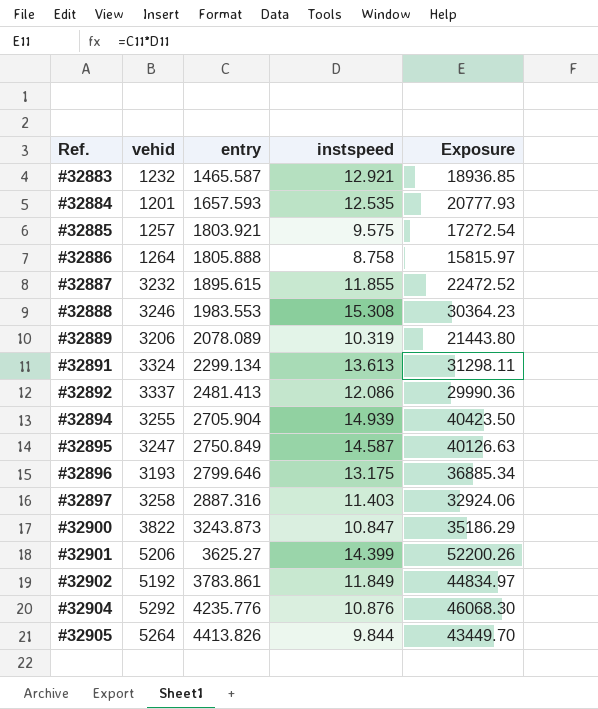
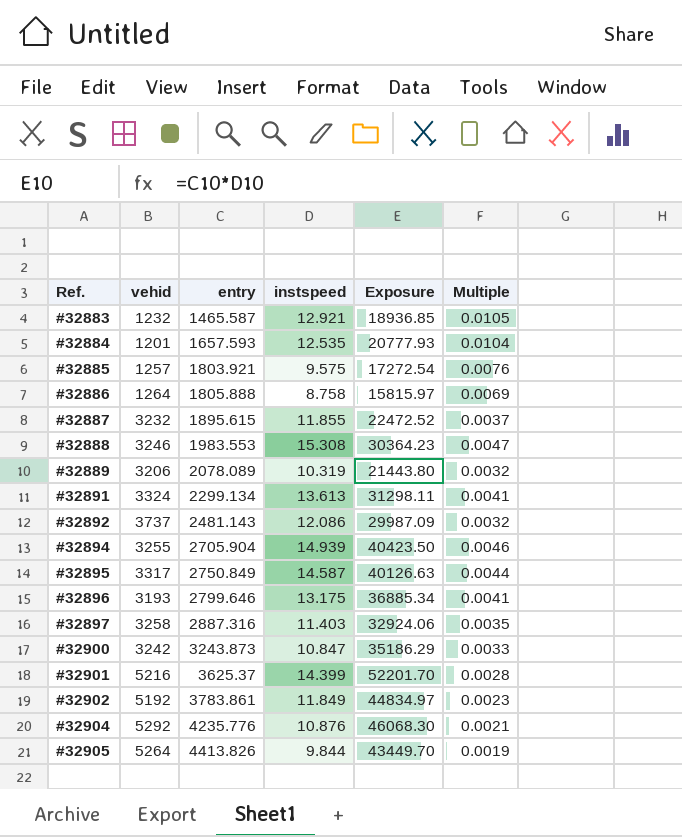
column Multiple | formula: none -> [instspeed] / [vehid]
#32892 | vehid: 3337 -> 3737
#32892 | entry: 2481.413 -> 2481.143
#32892 | Exposure: 29990.36 -> 29987.09
#32895 | vehid: 3247 -> 3317
#32900 | vehid: 3822 -> 3242
#32901 | vehid: 5206 -> 5216
#32901 | entry: 3625.27 -> 3625.37
#32901 | Exposure: 52200.26 -> 52201.70

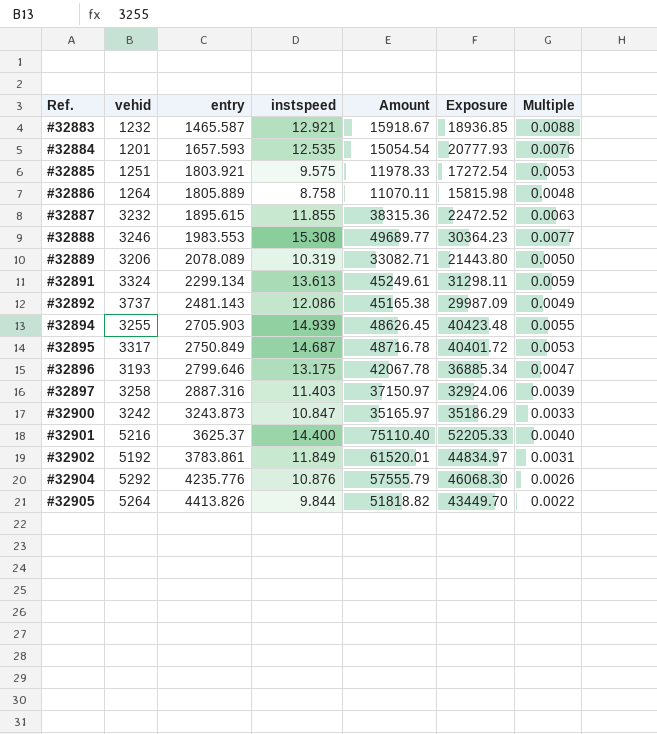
column Amount | formula: none -> [vehid] * [instspeed]
column Multiple | formula: [instspeed] / [vehid] -> [instspeed] / [entry]
#32885 | vehid: 1257 -> 1251
#32886 | entry: 1805.888 -> 1805.889
#32886 | Exposure: 15815.97 -> 15815.98
#32894 | entry: 2705.904 -> 2705.903
#32894 | Exposure: 40423.50 -> 40423.48
#32895 | instspeed: 14.587 -> 14.687
#32895 | Exposure: 40126.63 -> 40401.72
#32901 | instspeed: 14.399 -> 14.400
#32901 | Exposure: 52201.70 -> 52205.33

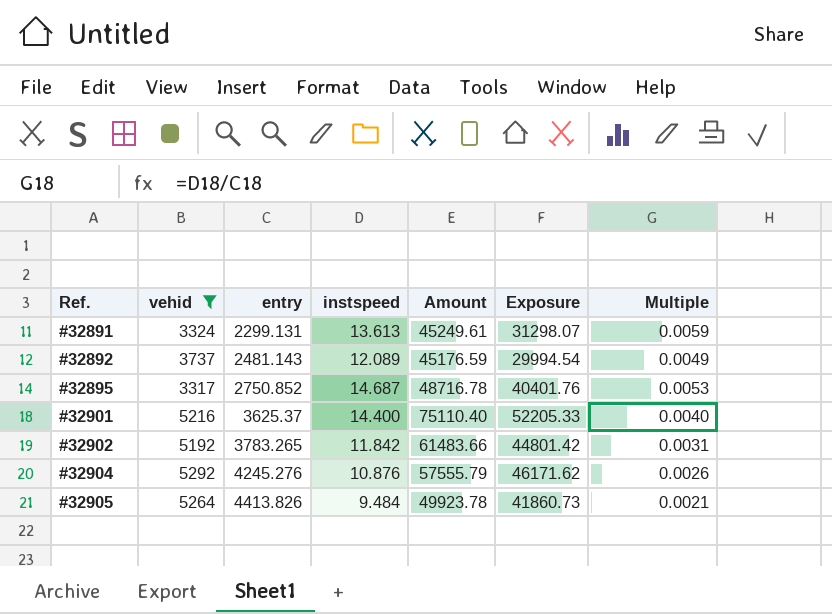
filter: none -> vehid >= 3317
#32891 | entry: 2299.134 -> 2299.131
#32891 | Exposure: 31298.11 -> 31298.07
#32892 | instspeed: 12.086 -> 12.089
#32892 | Amount: 45165.38 -> 45176.59
#32892 | Exposure: 29987.09 -> 29994.54
#32895 | entry: 2750.849 -> 2750.852
#32895 | Exposure: 40401.72 -> 40401.76
#32902 | entry: 3783.861 -> 3783.265
#32902 | instspeed: 11.849 -> 11.842
#32902 | Amount: 61520.01 -> 61483.66
#32902 | Exposure: 44834.97 -> 44801.42
#32904 | entry: 4235.776 -> 4245.276
#32904 | Exposure: 46068.30 -> 46171.62
#32905 | instspeed: 9.844 -> 9.484
#32905 | Amount: 51818.82 -> 49923.78
#32905 | Exposure: 43449.70 -> 41860.73
#32905 | Multiple: 0.0022 -> 0.0021

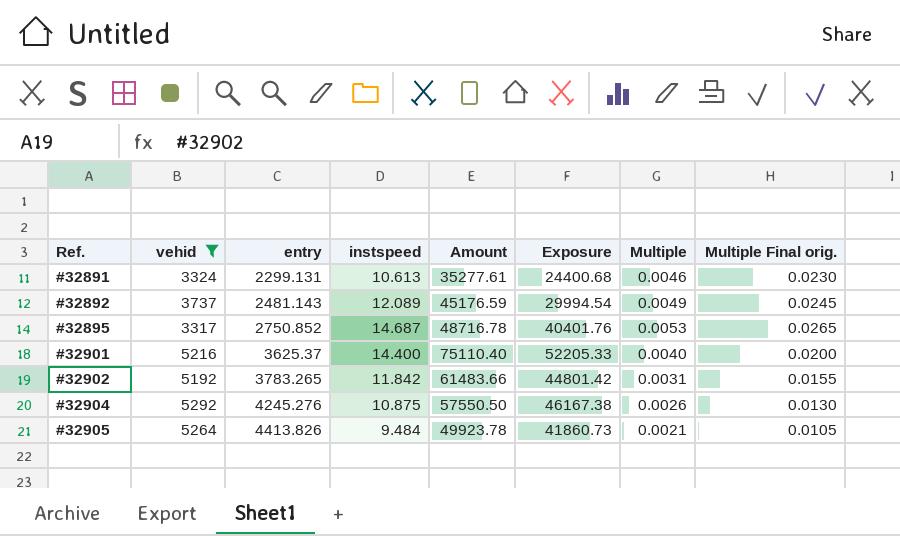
column Multiple Final orig. | formula: none -> [Multiple] * 5
#32891 | instspeed: 13.613 -> 10.613
#32891 | Amount: 45249.61 -> 35277.61
#32891 | Exposure: 31298.07 -> 24400.68
#32891 | Multiple: 0.0059 -> 0.0046
#32904 | instspeed: 10.876 -> 10.875
#32904 | Amount: 57555.79 -> 57550.50
#32904 | Exposure: 46171.62 -> 46167.38

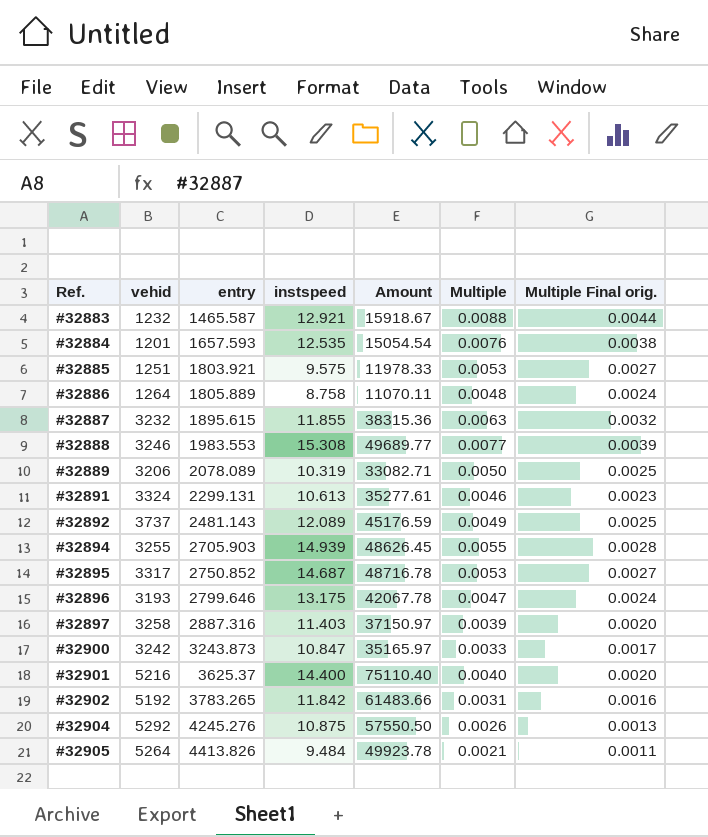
filter: vehid >= 3317 -> none
column Exposure | formula: [entry] * [instspeed] -> none
column Multiple Final orig. | formula: [Multiple] * 5 -> [Multiple] * 0.5

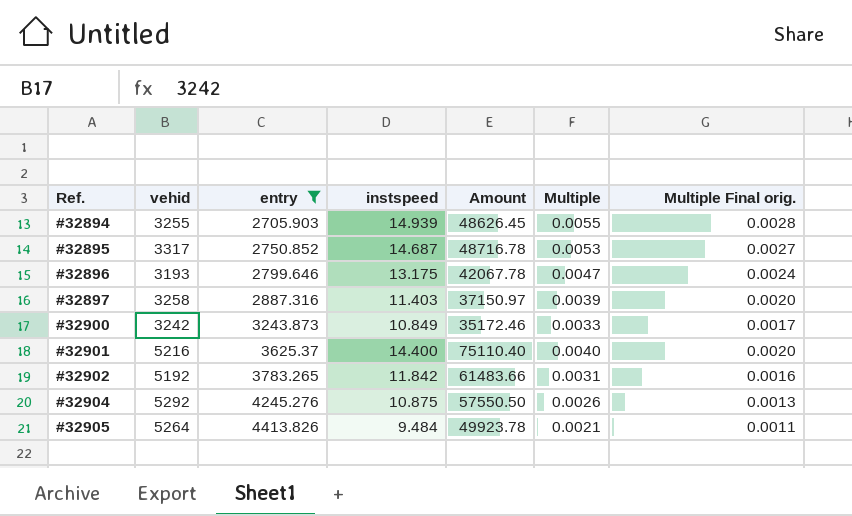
filter: none -> entry >= 2705.903
#32900 | instspeed: 10.847 -> 10.849
#32900 | Amount: 35165.97 -> 35172.46

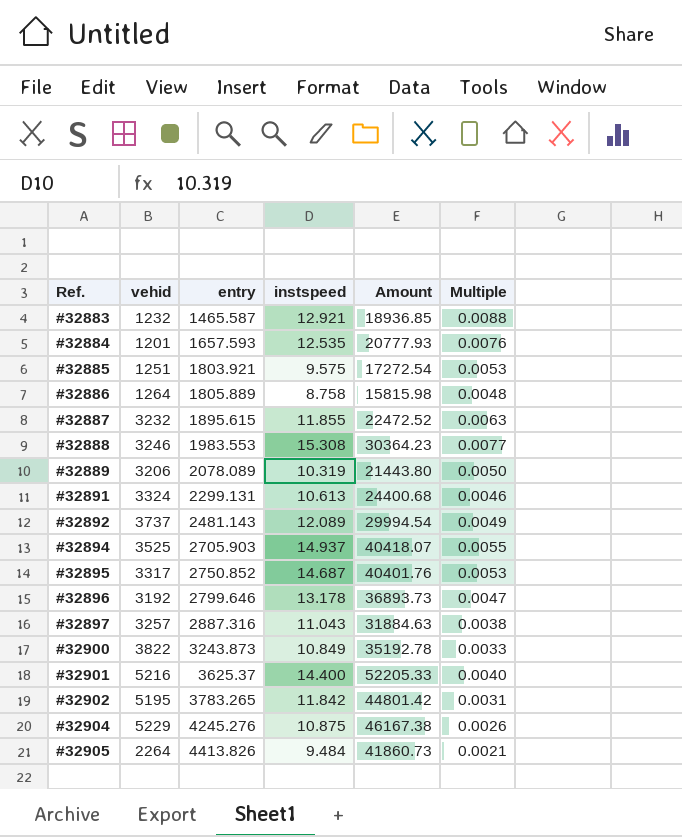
filter: entry >= 2705.903 -> none
column Multiple Final orig. | formula: [Multiple] * 0.5 -> none
column Amount | formula: [vehid] * [instspeed] -> [entry] * [instspeed]
#32894 | vehid: 3255 -> 3525
#32894 | instspeed: 14.939 -> 14.937
#32896 | vehid: 3193 -> 3192
#32896 | instspeed: 13.175 -> 13.178
#32897 | vehid: 3258 -> 3257
#32897 | instspeed: 11.403 -> 11.043
#32897 | Multiple: 0.0039 -> 0.0038
#32900 | vehid: 3242 -> 3822
#32902 | vehid: 5192 -> 5195
#32904 | vehid: 5292 -> 5229
#32905 | vehid: 5264 -> 2264

